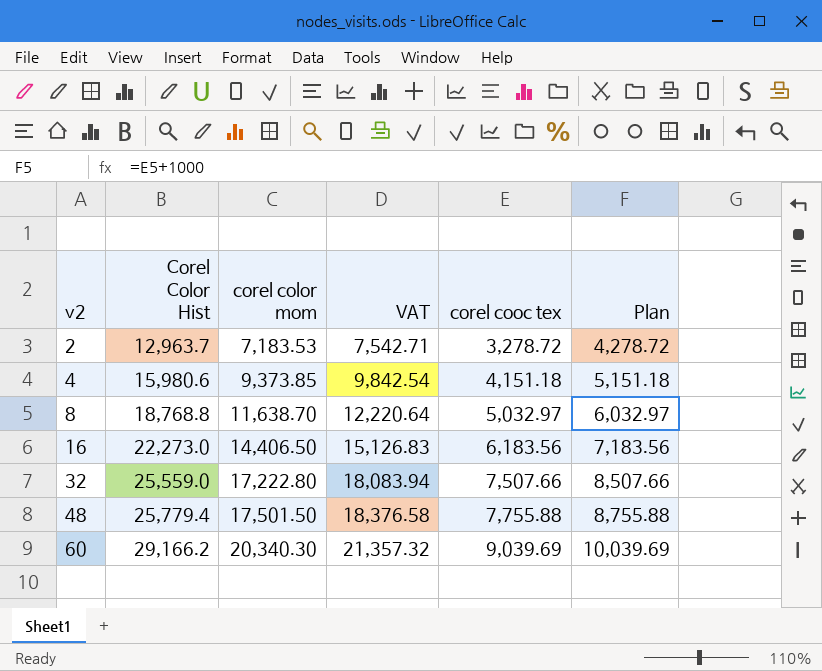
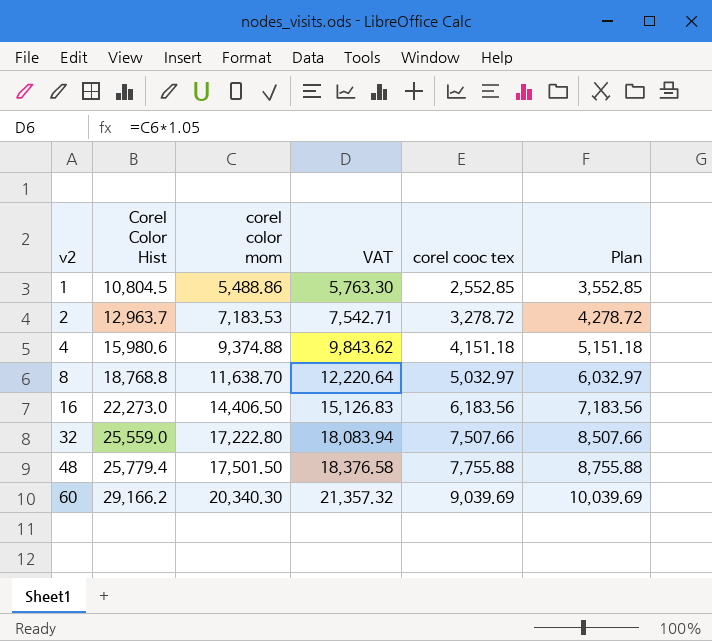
row 1: none -> 10,804.5 | 5,488.86 | 5,763.30 | 2,552.85 | 3,552.85
4 | corel color mom: 9,373.85 -> 9,374.88
4 | VAT: 9,842.54 -> 9,843.62

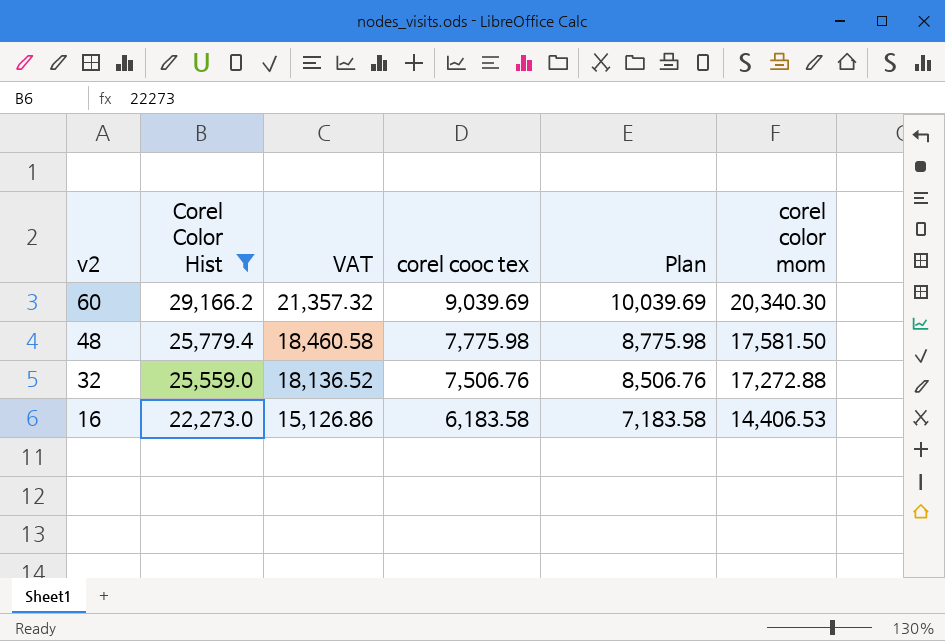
filter: none -> Corel Color Hist >= 22,273.0
row order: v2 ascending -> v2 descending
column corel color mom | position: 3 -> 6
48 | VAT: 18,376.58 -> 18,460.58
48 | corel cooc tex: 7,755.88 -> 7,775.98
48 | Plan: 8,755.88 -> 8,775.98
48 | corel color mom: 17,501.50 -> 17,581.50
32 | VAT: 18,083.94 -> 18,136.52
32 | corel cooc tex: 7,507.66 -> 7,506.76
32 | Plan: 8,507.66 -> 8,506.76
32 | corel color mom: 17,222.80 -> 17,272.88
16 | VAT: 15,126.83 -> 15,126.86
16 | corel cooc tex: 6,183.56 -> 6,183.58
16 | Plan: 7,183.56 -> 7,183.58
16 | corel color mom: 14,406.50 -> 14,406.53

